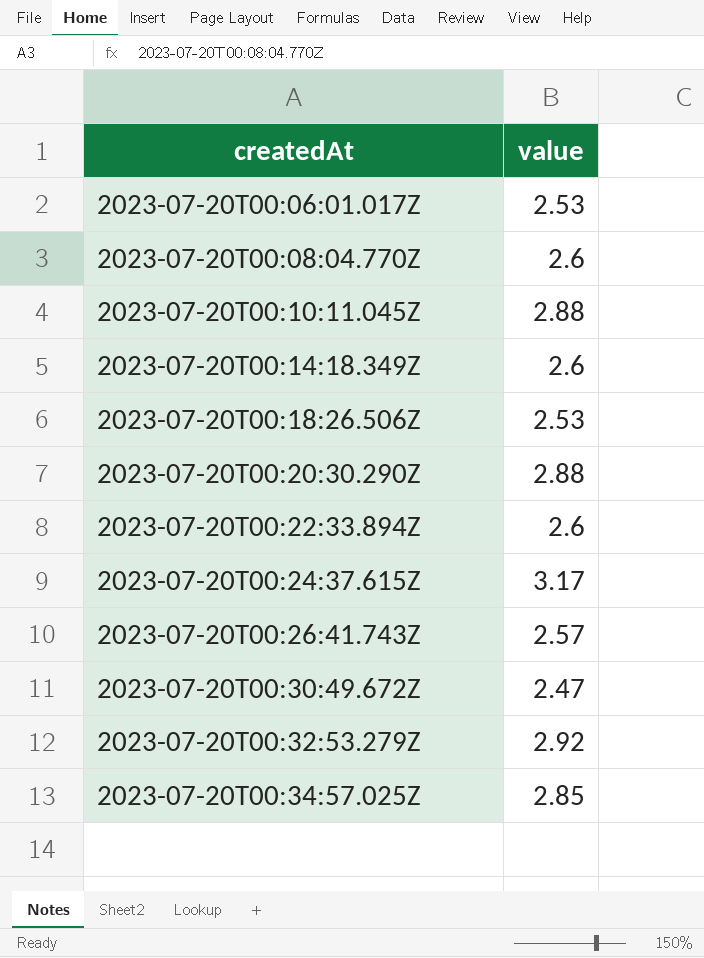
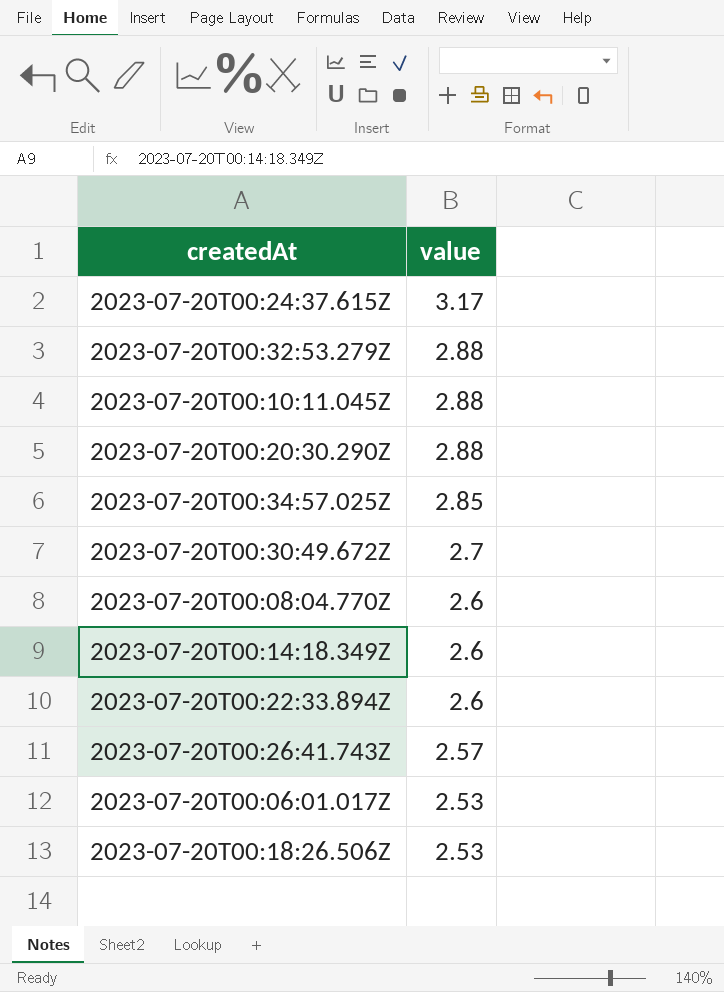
row order: createdAt ascending -> value descending
2023-07-20T00:32:53.279Z | value: 2.92 -> 2.88
2023-07-20T00:30:49.672Z | value: 2.47 -> 2.7

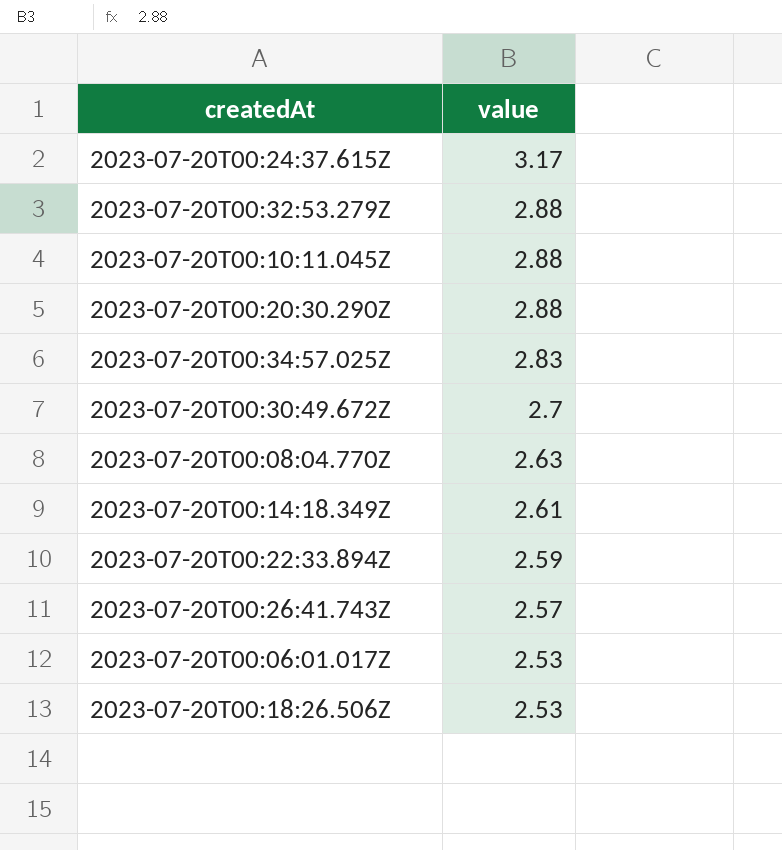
2023-07-20T00:34:57.025Z | value: 2.85 -> 2.83
2023-07-20T00:08:04.770Z | value: 2.6 -> 2.63
2023-07-20T00:14:18.349Z | value: 2.6 -> 2.61
2023-07-20T00:22:33.894Z | value: 2.6 -> 2.59

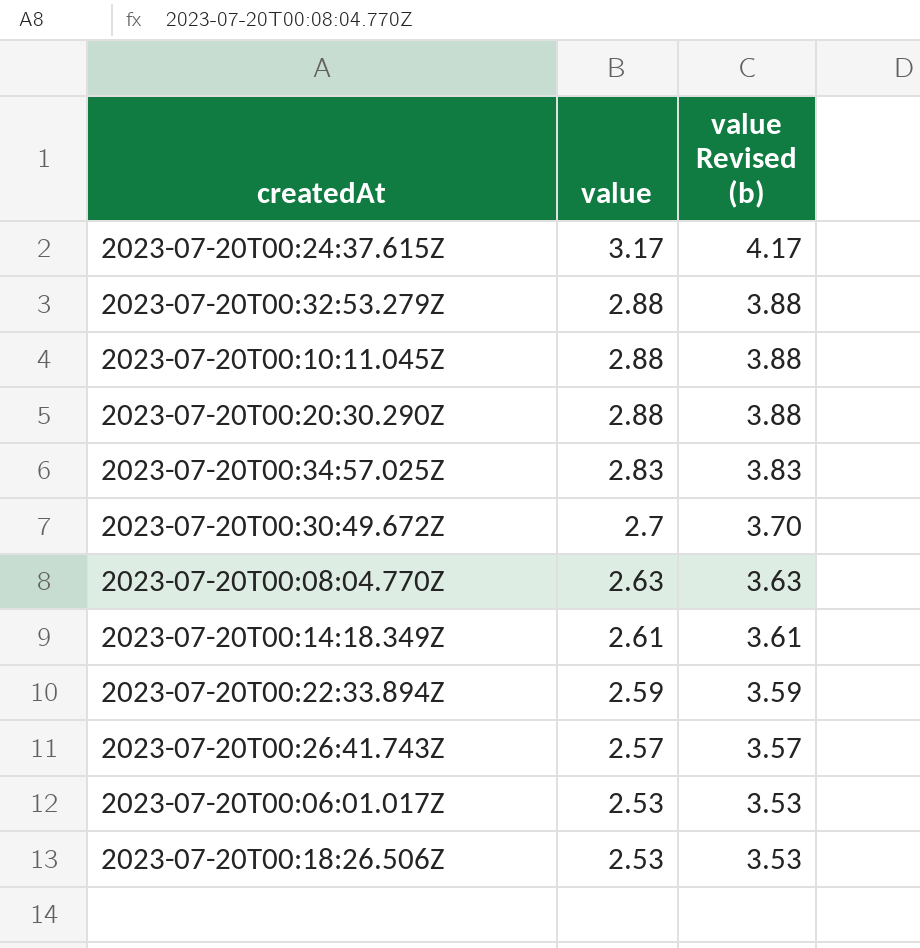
column value Revised (b) | formula: none -> [value] + 1

